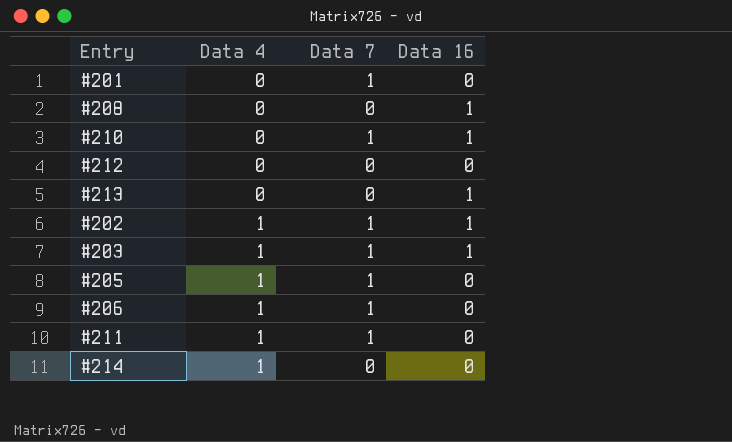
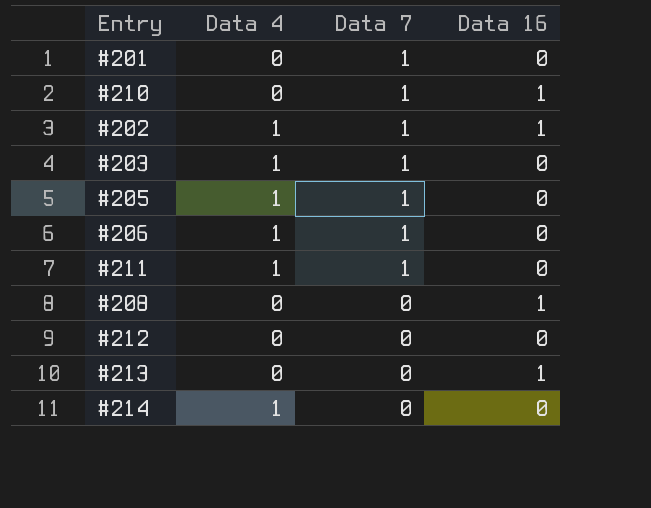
row order: Data 4 ascending -> Data 7 descending
#203 | Data 16: 1 -> 0

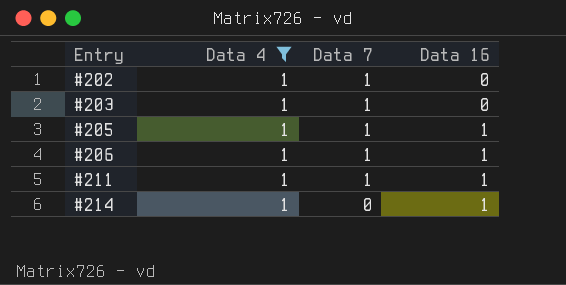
filter: none -> Data 4 = 1
#202 | Data 16: 1 -> 0
#205 | Data 16: 0 -> 1
#206 | Data 16: 0 -> 1
#211 | Data 16: 0 -> 1
#214 | Data 16: 0 -> 1

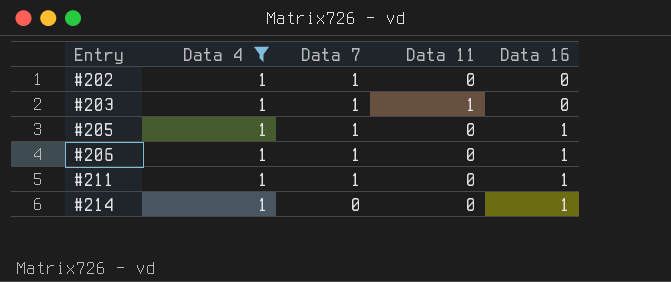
column Data 11 | position: none -> 4

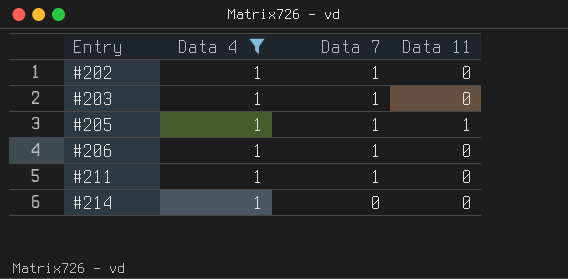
column Data 16 | position: 5 -> none
#203 | Data 11: 1 -> 0
#205 | Data 11: 0 -> 1

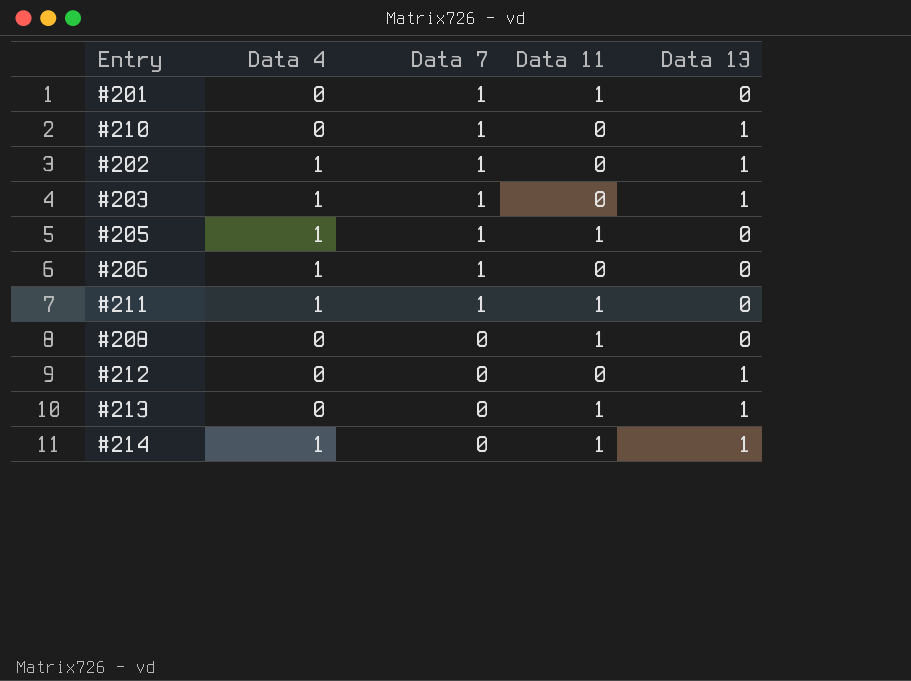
filter: Data 4 = 1 -> none
column Data 13 | position: none -> 5
#211 | Data 11: 0 -> 1
#214 | Data 11: 0 -> 1

